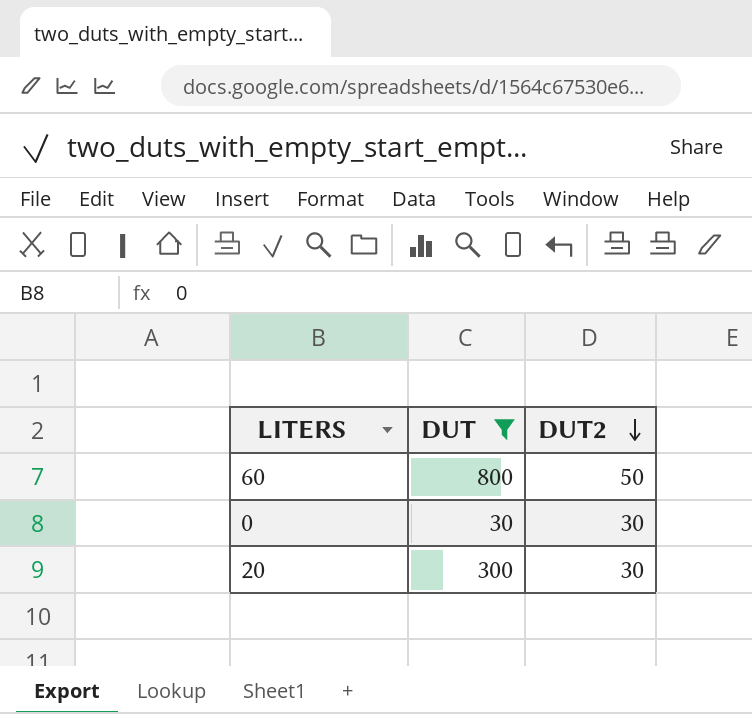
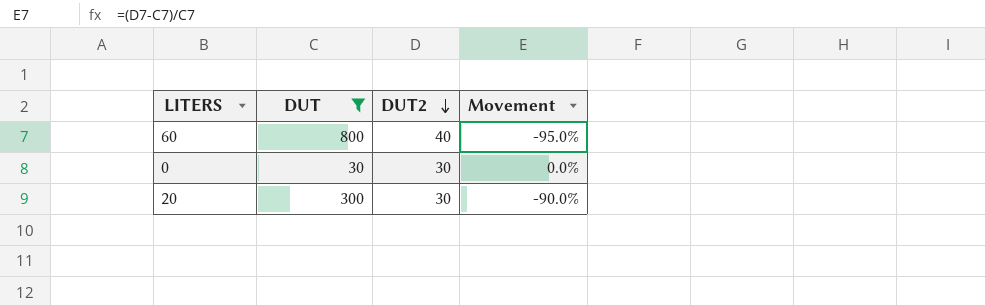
column Movement | formula: none -> ([DUT2] - [DUT]) / [DUT]
60 | DUT2: 50 -> 40

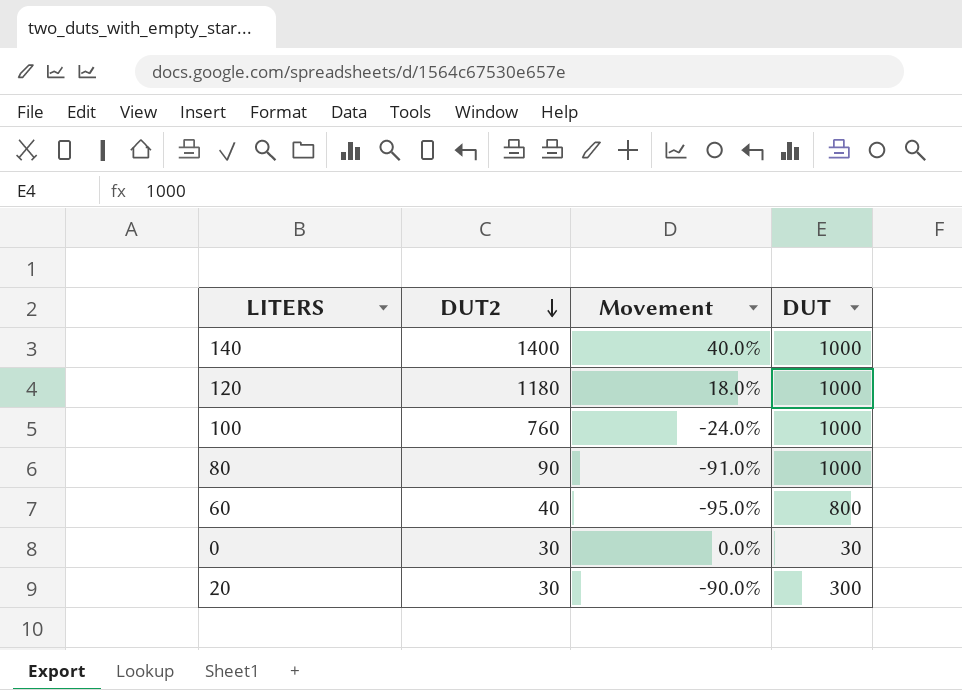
filter: DUT != 1000 -> none
column DUT | position: 2 -> 4

